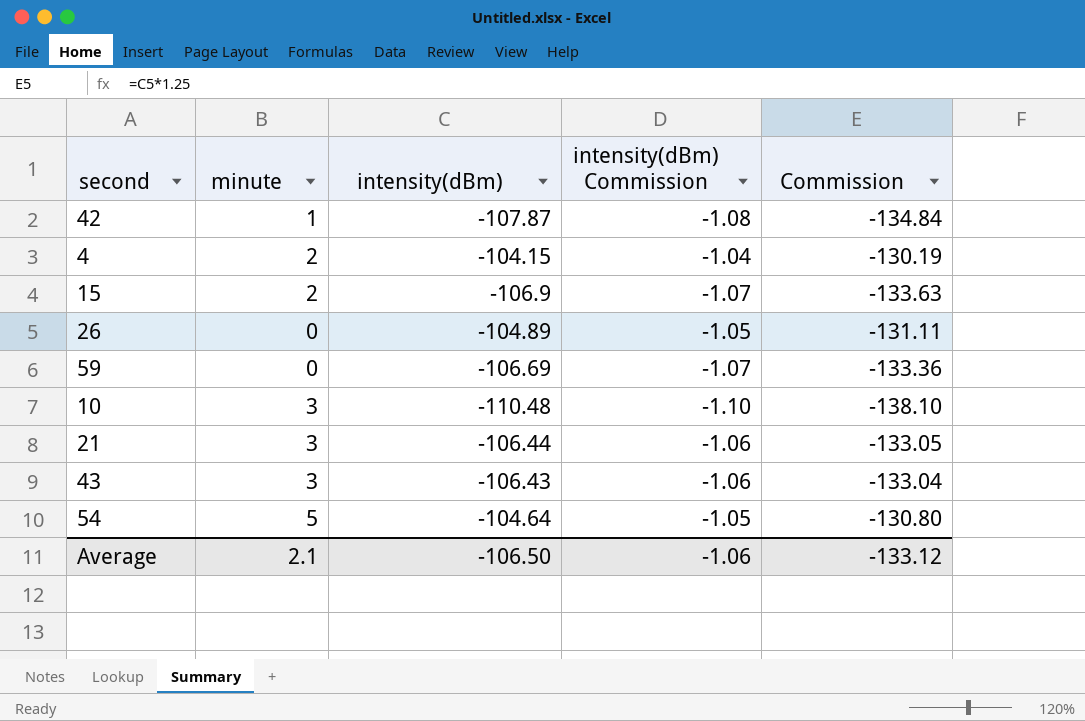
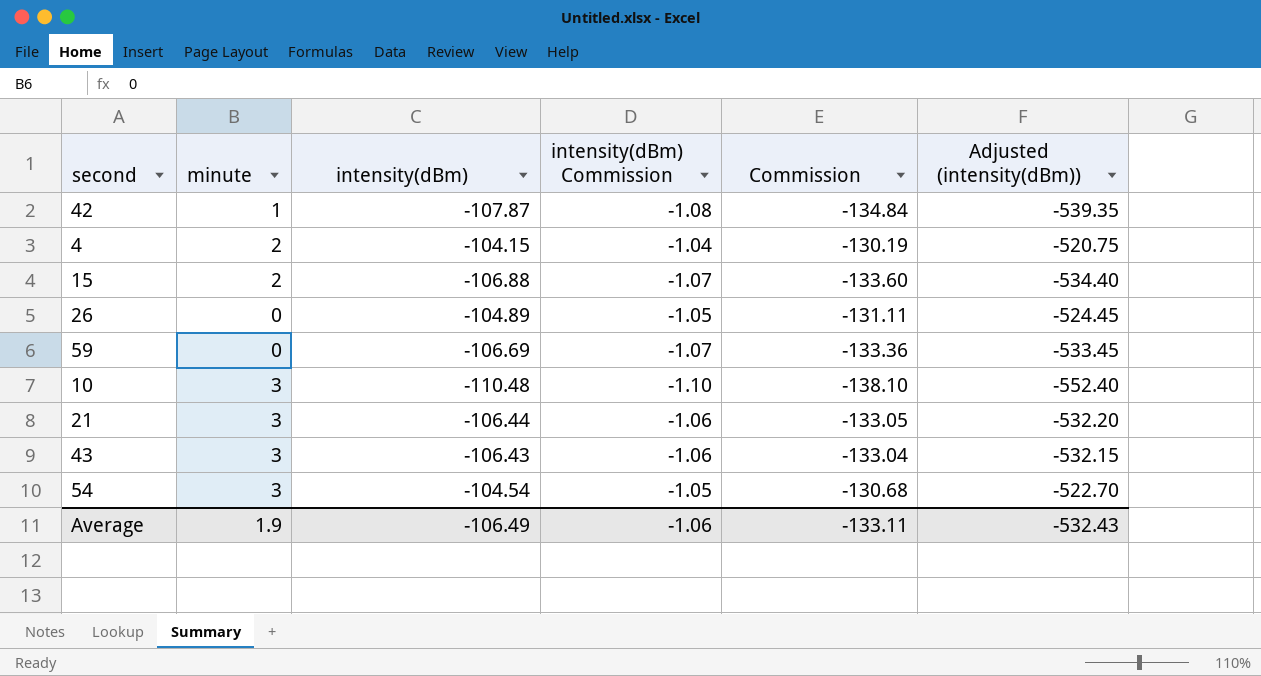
column Adjusted (intensity(dBm)) | formula: none -> [intensity(dBm)] * 5
15 | intensity(dBm): -106.9 -> -106.88
15 | Commission: -133.63 -> -133.60
54 | minute: 5 -> 3
54 | intensity(dBm): -104.64 -> -104.54
54 | Commission: -130.80 -> -130.68
Average | minute: 2.1 -> 1.9
Average | intensity(dBm): -106.50 -> -106.49
Average | Commission: -133.12 -> -133.11

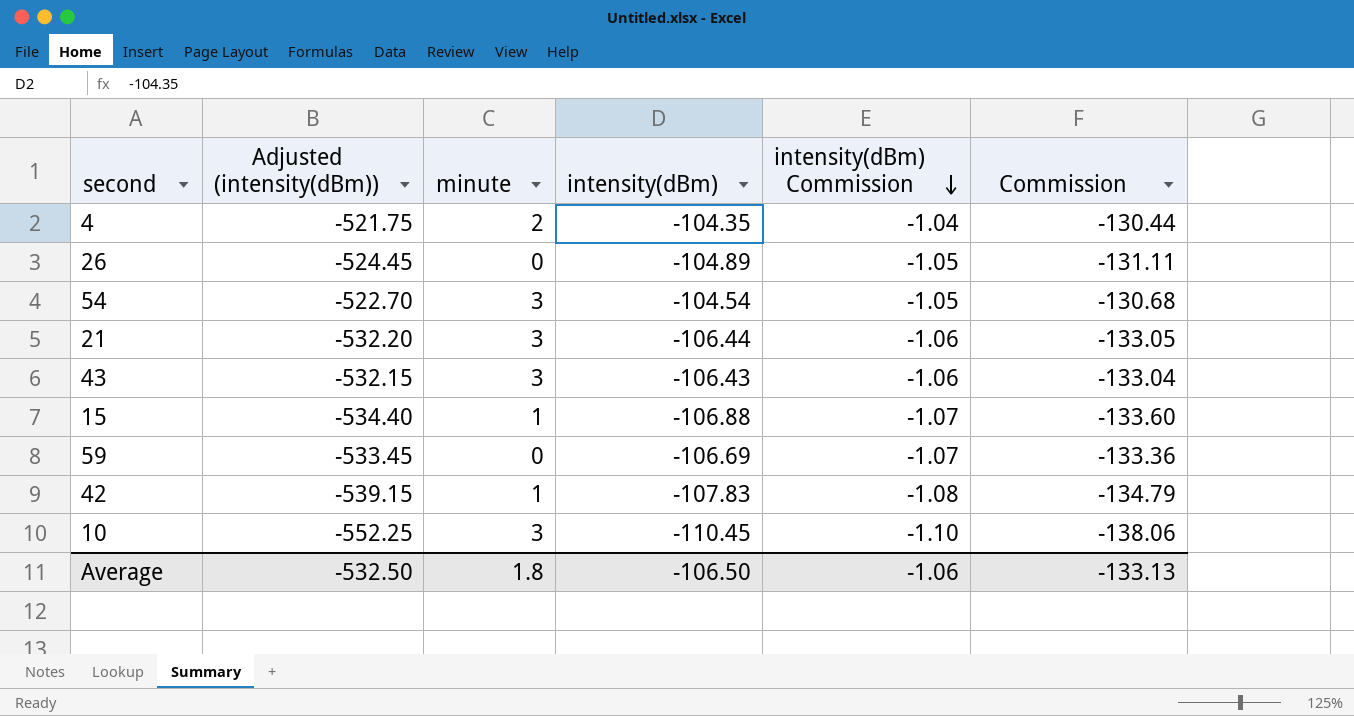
row order: none -> intensity(dBm) Commission descending
column Adjusted (intensity(dBm)) | position: 6 -> 2
4 | Adjusted (intensity(dBm)): -520.75 -> -521.75
4 | intensity(dBm): -104.15 -> -104.35
4 | Commission: -130.19 -> -130.44
15 | minute: 2 -> 1
42 | Adjusted (intensity(dBm)): -539.35 -> -539.15
42 | intensity(dBm): -107.87 -> -107.83
42 | Commission: -134.84 -> -134.79
10 | Adjusted (intensity(dBm)): -552.40 -> -552.25
10 | intensity(dBm): -110.48 -> -110.45
10 | Commission: -138.10 -> -138.06
Average | Adjusted (intensity(dBm)): -532.43 -> -532.50
Average | minute: 1.9 -> 1.8
Average | intensity(dBm): -106.49 -> -106.50
Average | Commission: -133.11 -> -133.13

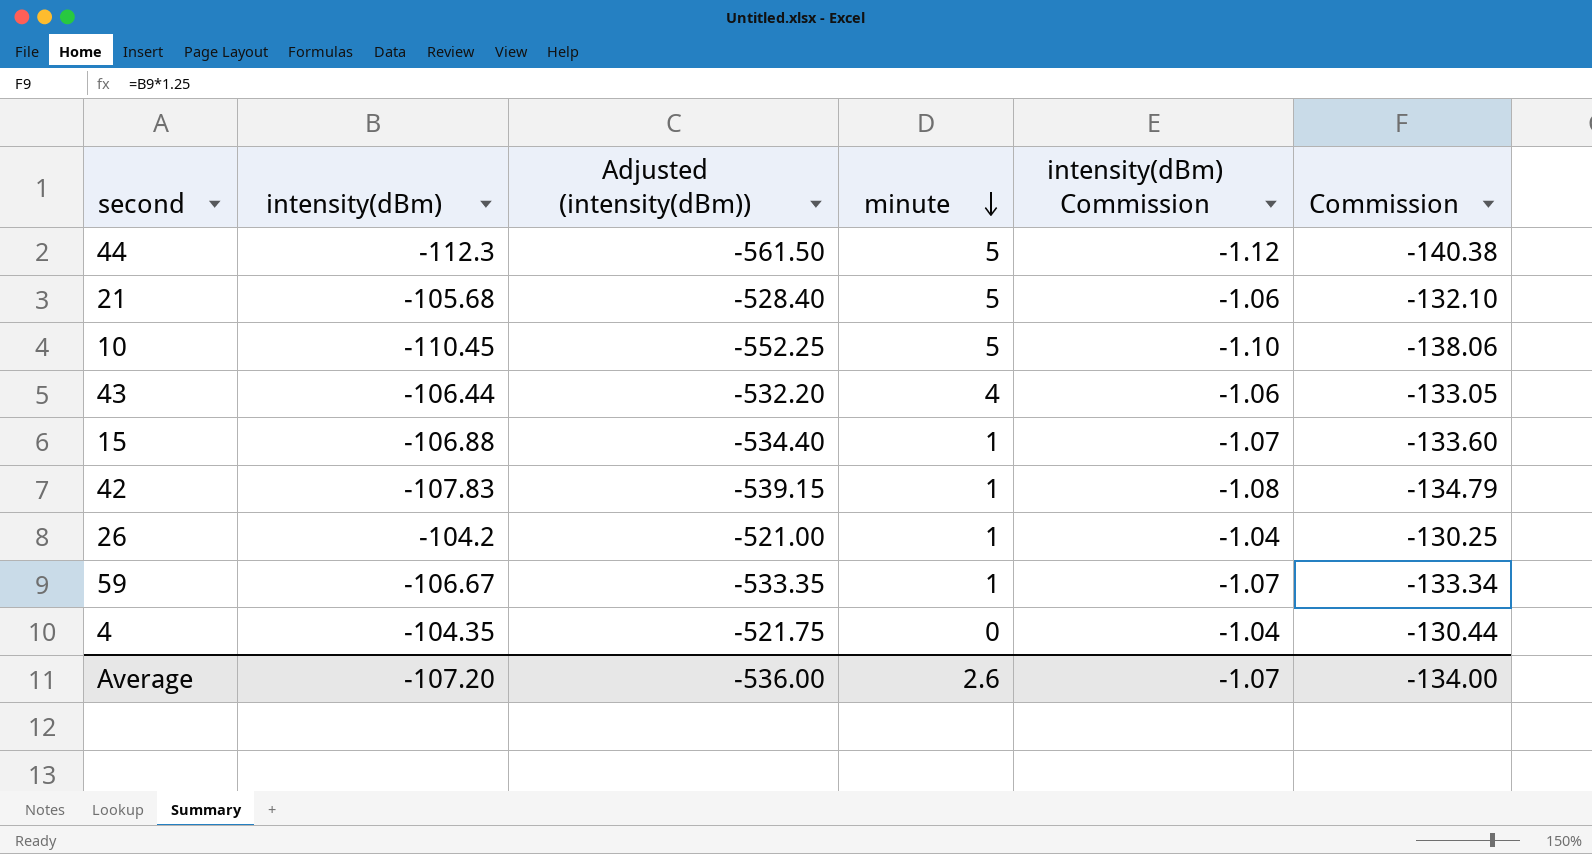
row order: intensity(dBm) Commission descending -> minute descending
column intensity(dBm) | position: 4 -> 2
row 54: -522.70 | 3 | -104.54 | -1.05 | -130.68 -> none
row 44: none -> -112.3 | -561.50 | 5 | -1.12 | -140.38
21 | intensity(dBm): -106.44 -> -105.68
21 | Adjusted (intensity(dBm)): -532.20 -> -528.40
21 | minute: 3 -> 5
21 | Commission: -133.05 -> -132.10
10 | minute: 3 -> 5
43 | intensity(dBm): -106.43 -> -106.44
43 | Adjusted (intensity(dBm)): -532.15 -> -532.20
43 | minute: 3 -> 4
43 | Commission: -133.04 -> -133.05
26 | intensity(dBm): -104.89 -> -104.2
26 | Adjusted (intensity(dBm)): -524.45 -> -521.00
26 | minute: 0 -> 1
26 | intensity(dBm) Commission: -1.05 -> -1.04
26 | Commission: -131.11 -> -130.25
59 | intensity(dBm): -106.69 -> -106.67
59 | Adjusted (intensity(dBm)): -533.45 -> -533.35
59 | minute: 0 -> 1
59 | Commission: -133.36 -> -133.34
4 | minute: 2 -> 0
Average | intensity(dBm): -106.50 -> -107.20
Average | Adjusted (intensity(dBm)): -532.50 -> -536.00
Average | minute: 1.8 -> 2.6
Average | intensity(dBm) Commission: -1.06 -> -1.07
Average | Commission: -133.13 -> -134.00

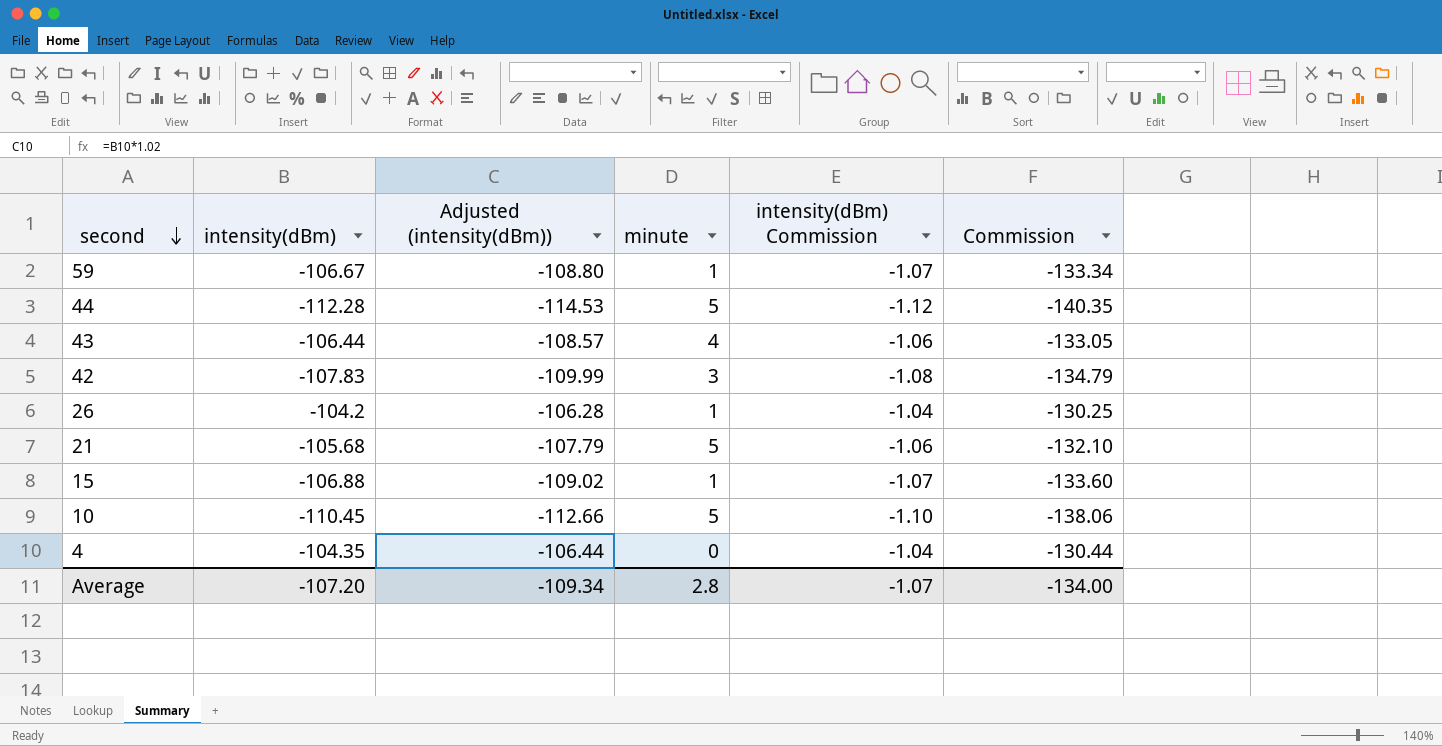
row order: minute descending -> second descending
column Adjusted (intensity(dBm)) | formula: [intensity(dBm)] * 5 -> [intensity(dBm)] * 1.02
44 | intensity(dBm): -112.3 -> -112.28
44 | Commission: -140.38 -> -140.35
42 | minute: 1 -> 3
Average | Adjusted (intensity(dBm)): -536.00 -> -109.34
Average | minute: 2.6 -> 2.8

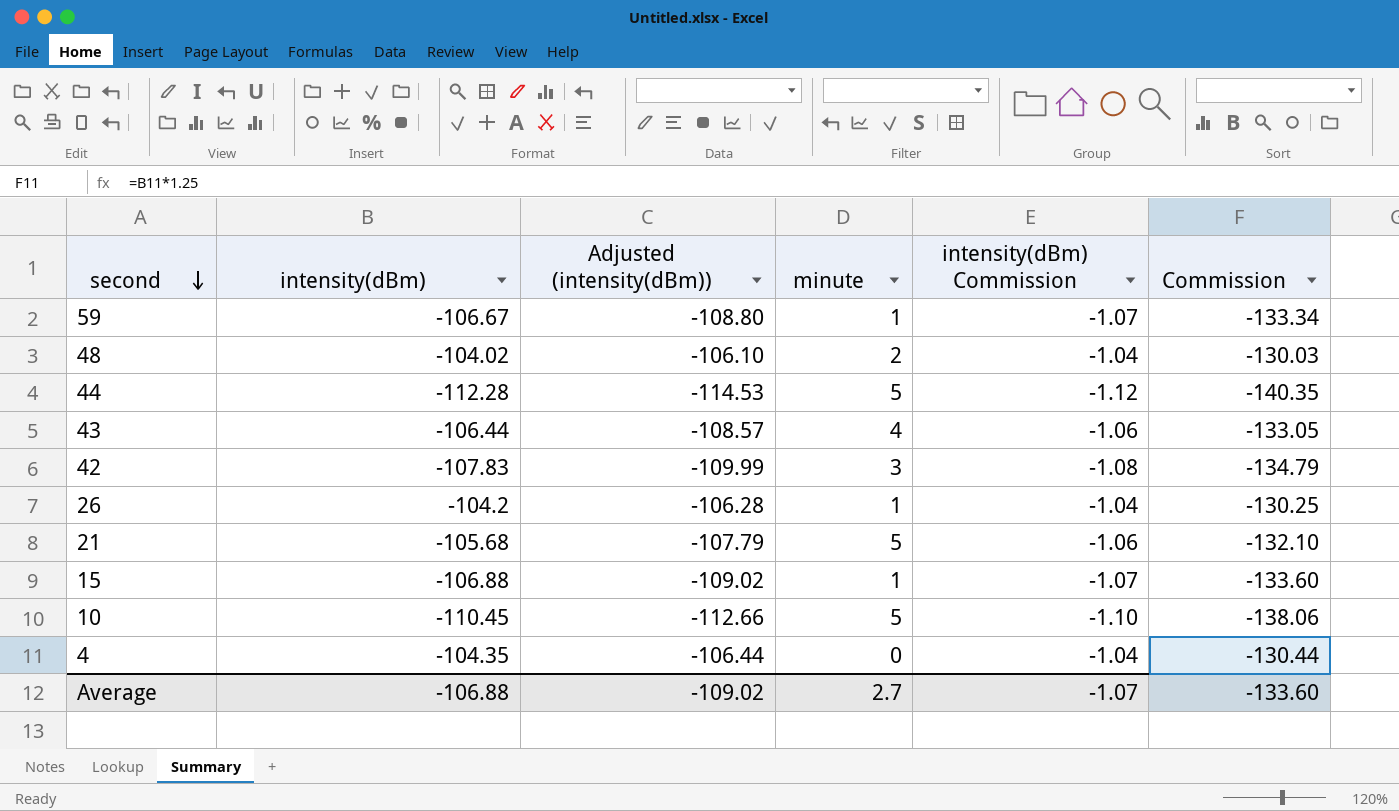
row 48: none -> -104.02 | -106.10 | 2 | -1.04 | -130.03
Average | intensity(dBm): -107.20 -> -106.88
Average | Adjusted (intensity(dBm)): -109.34 -> -109.02
Average | minute: 2.8 -> 2.7
Average | Commission: -134.00 -> -133.60

